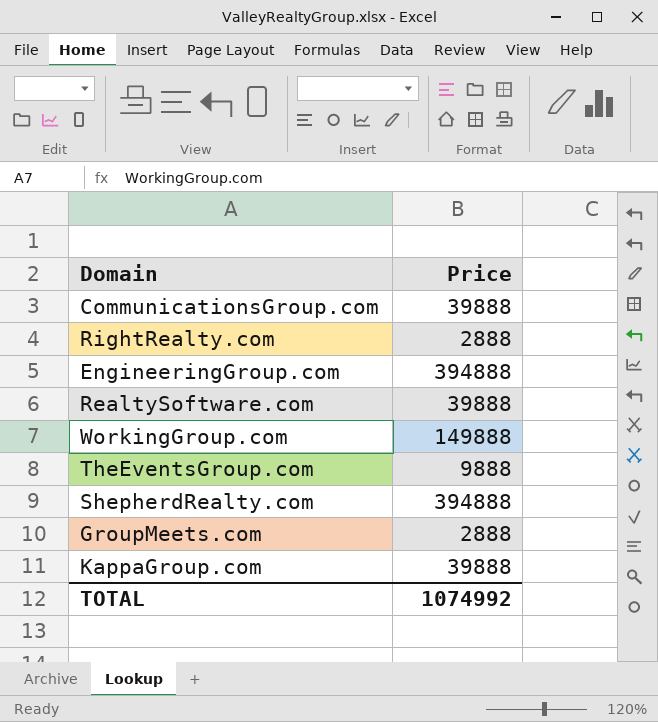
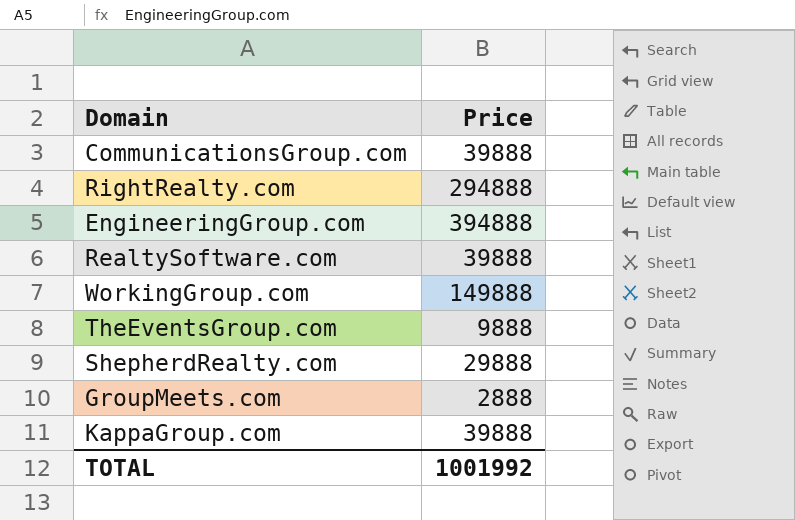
RightRealty.com | Price: 2888 -> 294888
ShepherdRealty.com | Price: 394888 -> 29888
TOTAL | Price: 1074992 -> 1001992

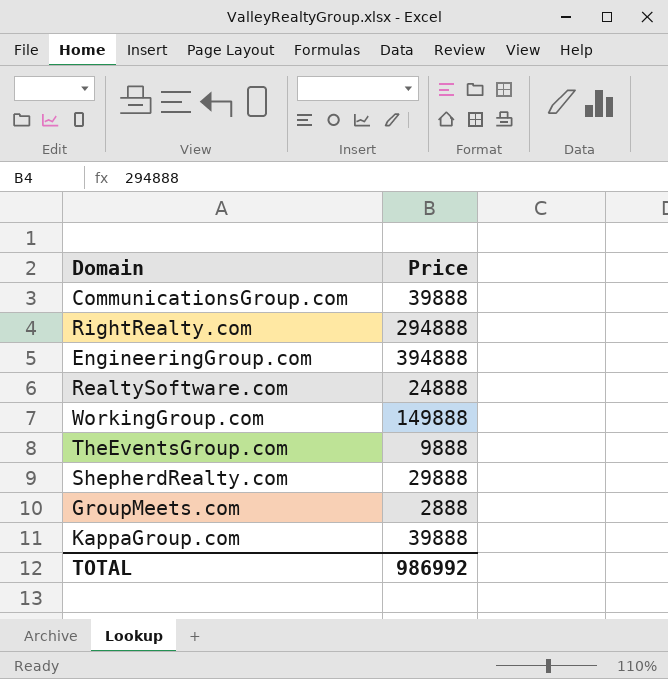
RealtySoftware.com | Price: 39888 -> 24888
TOTAL | Price: 1001992 -> 986992

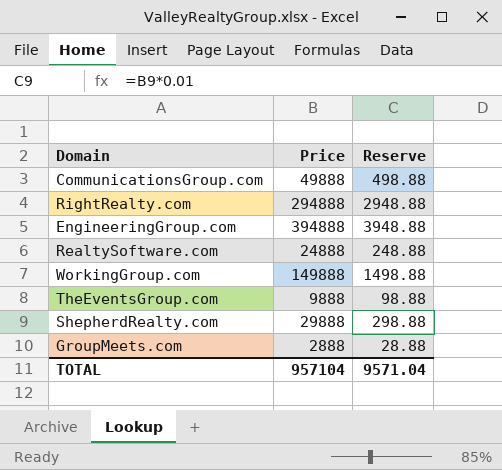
column Reserve | formula: none -> [Price] * 0.01
row KappaGroup.com: 39888 -> none
CommunicationsGroup.com | Price: 39888 -> 49888
TOTAL | Price: 986992 -> 957104

